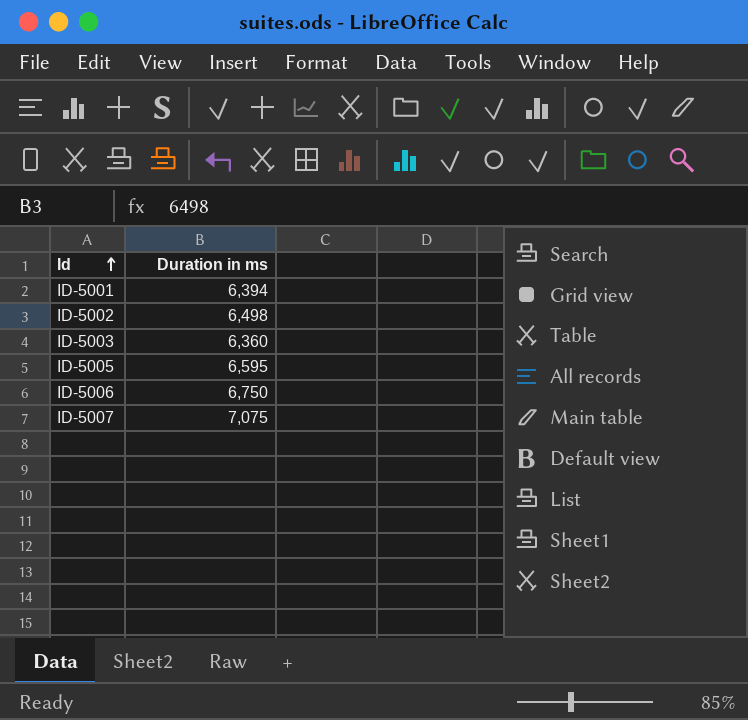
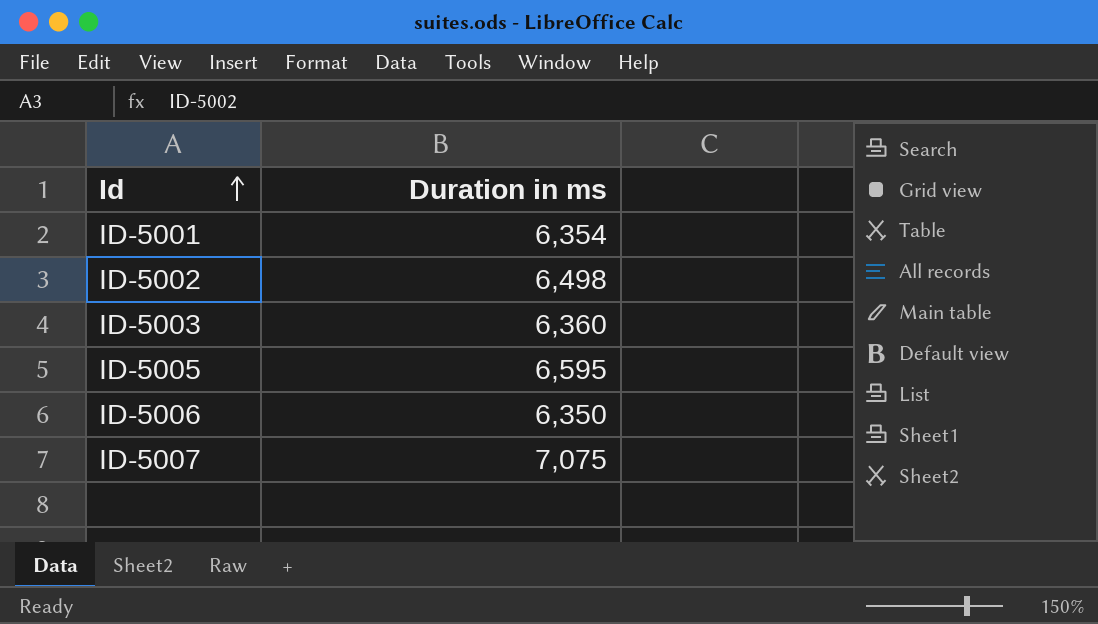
ID-5001 | Duration in ms: 6,394 -> 6,354
ID-5006 | Duration in ms: 6,750 -> 6,350

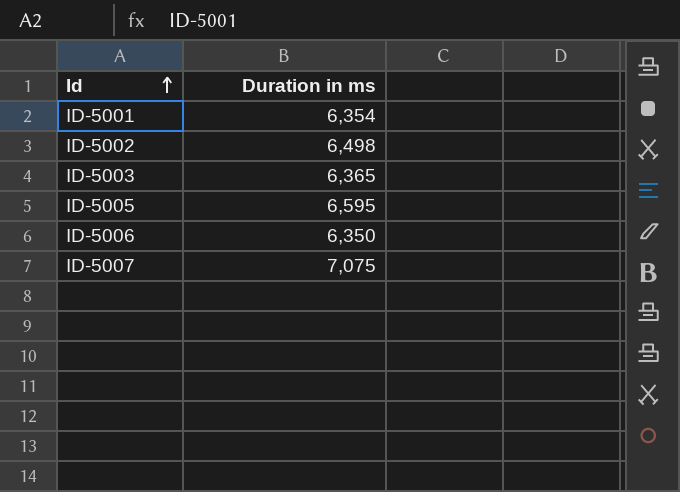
ID-5003 | Duration in ms: 6,360 -> 6,365

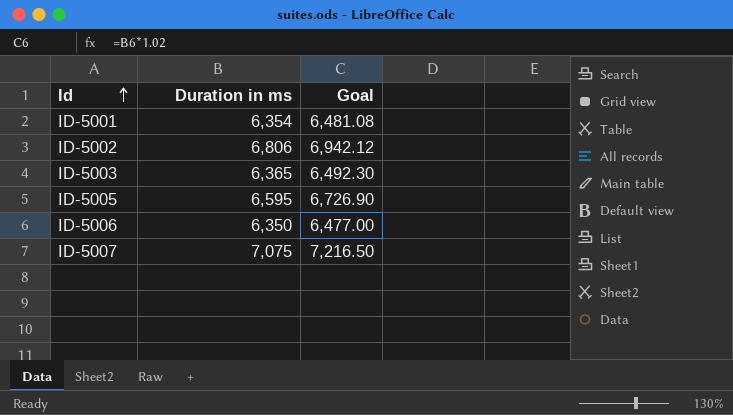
column Goal | formula: none -> [Duration in ms] * 1.02
ID-5002 | Duration in ms: 6,498 -> 6,806

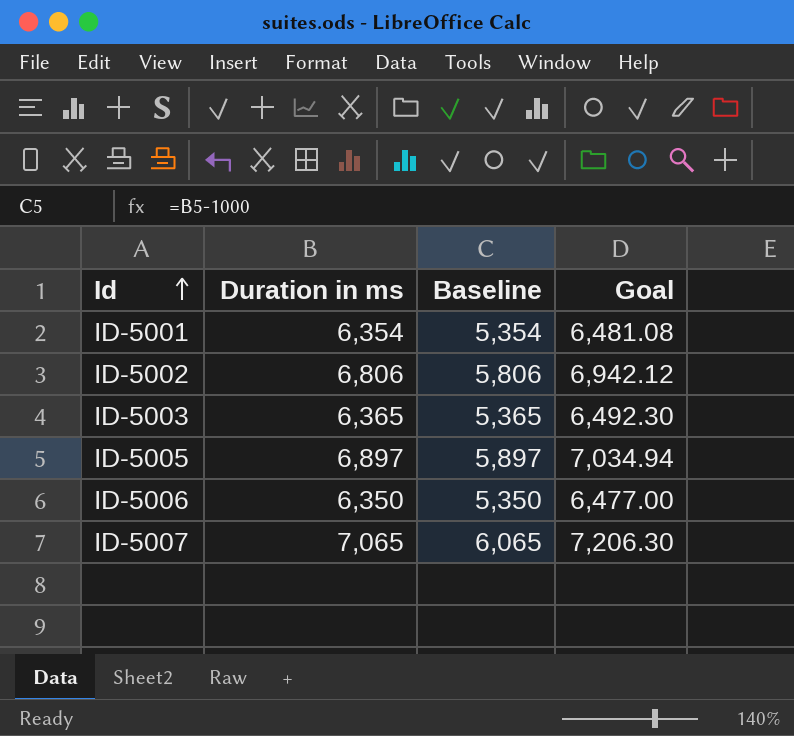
column Baseline | formula: none -> [Duration in ms] - 1000
ID-5005 | Duration in ms: 6,595 -> 6,897
ID-5005 | Goal: 6,726.90 -> 7,034.94
ID-5007 | Duration in ms: 7,075 -> 7,065
ID-5007 | Goal: 7,216.50 -> 7,206.30

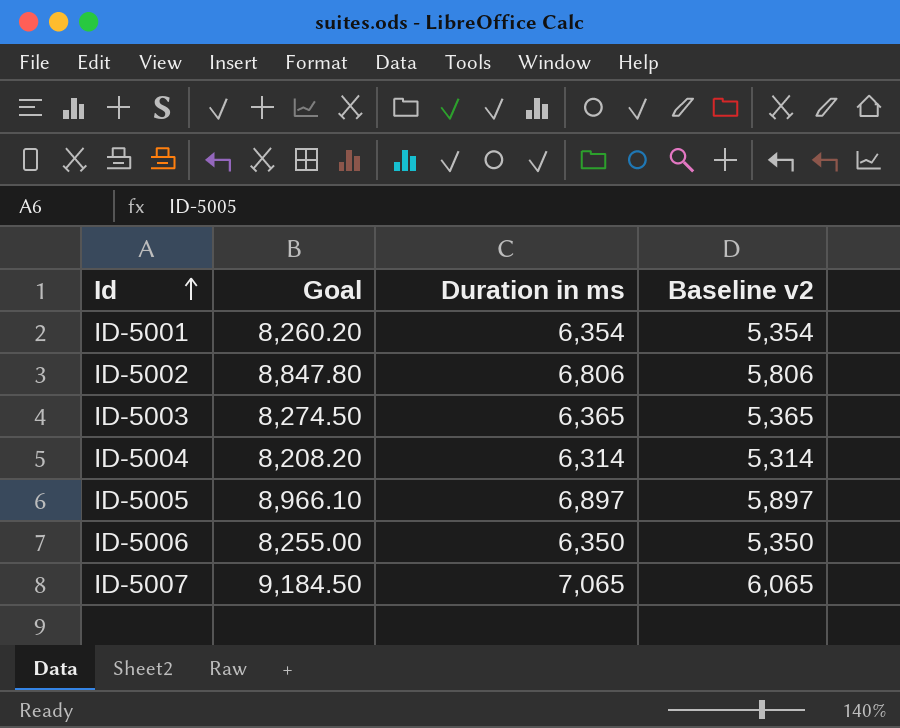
column Goal | formula: [Duration in ms] * 1.02 -> [Duration in ms] * 1.3
column Goal | position: 4 -> 2
column name: Baseline -> Baseline v2
row ID-5004: none -> 8,208.20 | 6,314 | 5,314

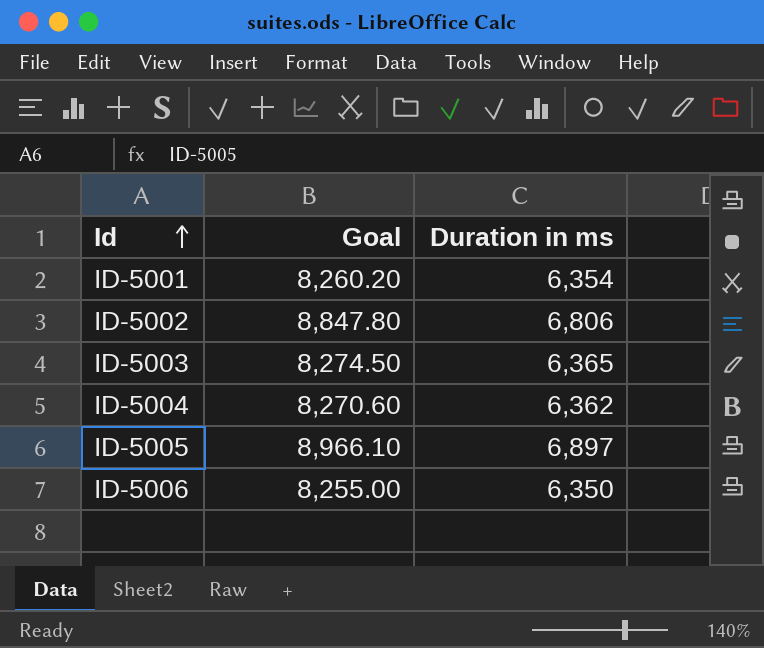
column Baseline v2 | formula: [Duration in ms] - 1000 -> none
row ID-5007: 9,184.50 | 7,065 | 6,065 -> none
ID-5004 | Goal: 8,208.20 -> 8,270.60
ID-5004 | Duration in ms: 6,314 -> 6,362

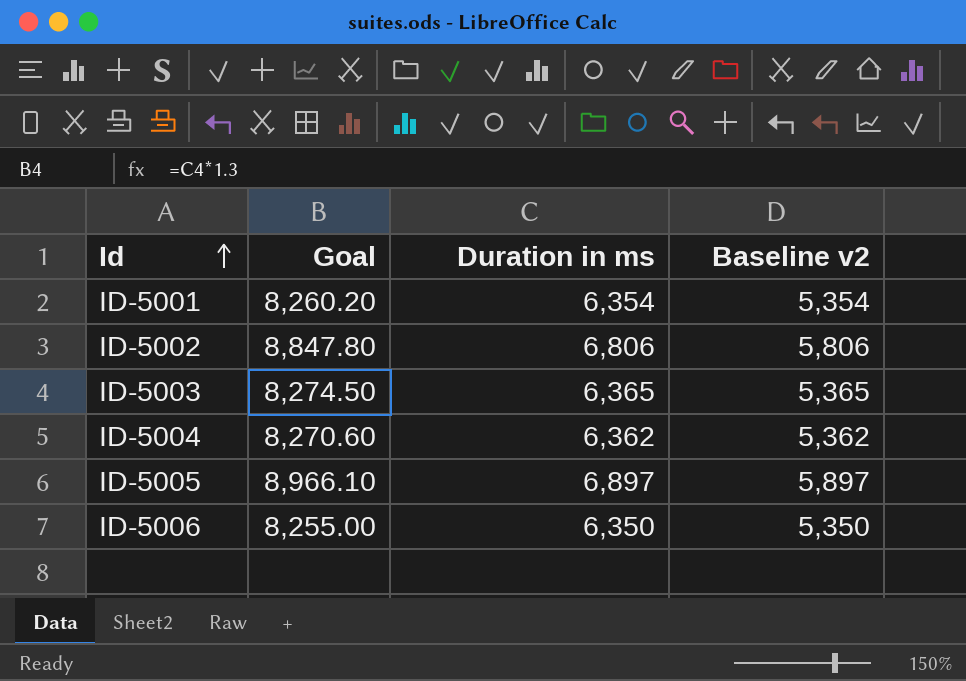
column Baseline v2 | formula: none -> [Duration in ms] - 1000

